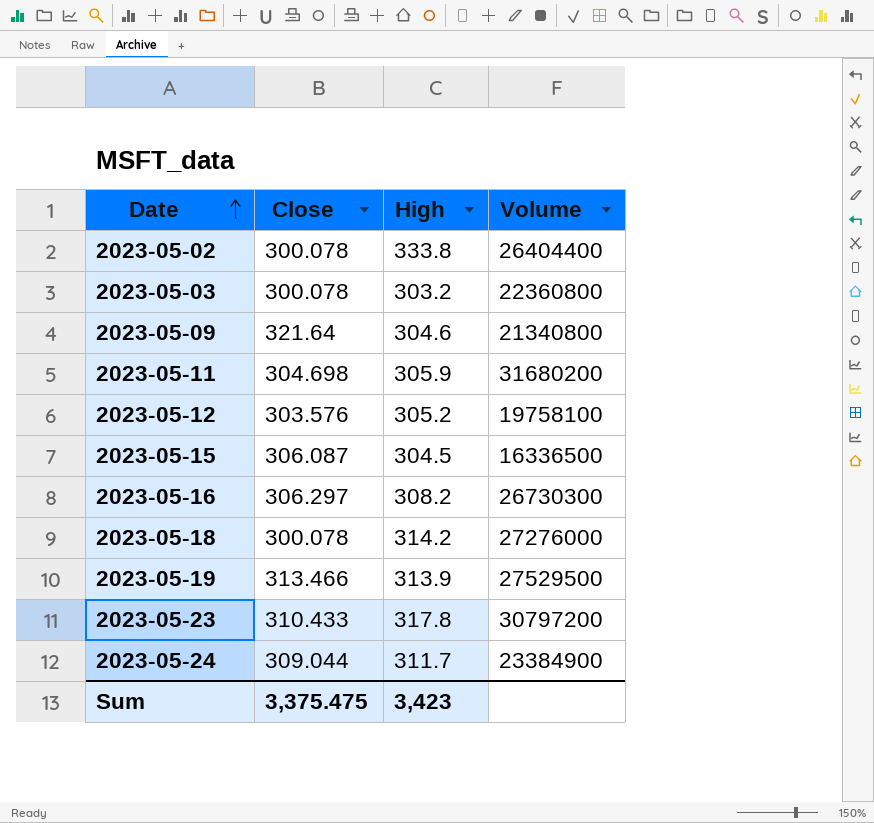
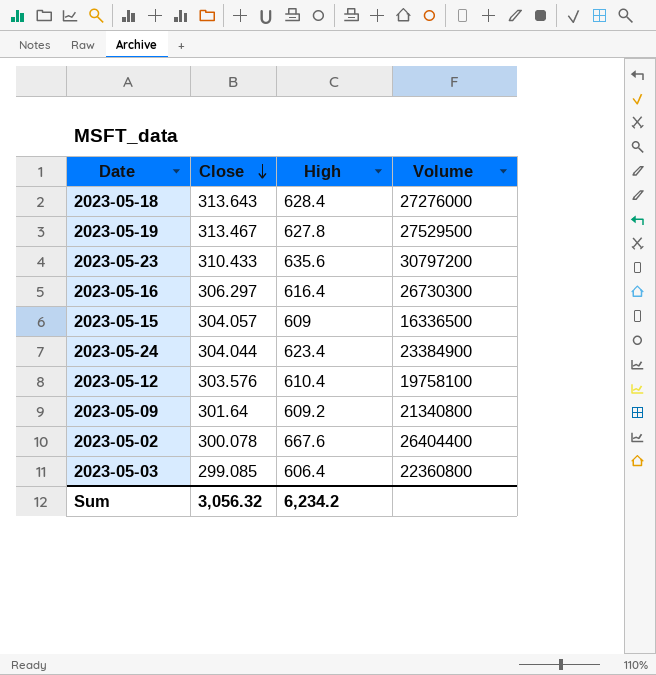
row order: Date ascending -> Close descending
row 2023-05-11: 304.698 | 305.9 | 31680200 -> none
2023-05-18 | Close: 300.078 -> 313.643
2023-05-18 | High: 314.2 -> 628.4
2023-05-19 | Close: 313.466 -> 313.467
2023-05-19 | High: 313.9 -> 627.8
2023-05-23 | High: 317.8 -> 635.6
2023-05-16 | High: 308.2 -> 616.4
2023-05-15 | Close: 306.087 -> 304.057
2023-05-15 | High: 304.5 -> 609
2023-05-24 | Close: 309.044 -> 304.044
2023-05-24 | High: 311.7 -> 623.4
2023-05-12 | High: 305.2 -> 610.4
2023-05-09 | Close: 321.64 -> 301.64
2023-05-09 | High: 304.6 -> 609.2
2023-05-02 | High: 333.8 -> 667.6
2023-05-03 | Close: 300.078 -> 299.085
2023-05-03 | High: 303.2 -> 606.4
Sum | Close: 3,375.475 -> 3,056.32
Sum | High: 3,423 -> 6,234.2

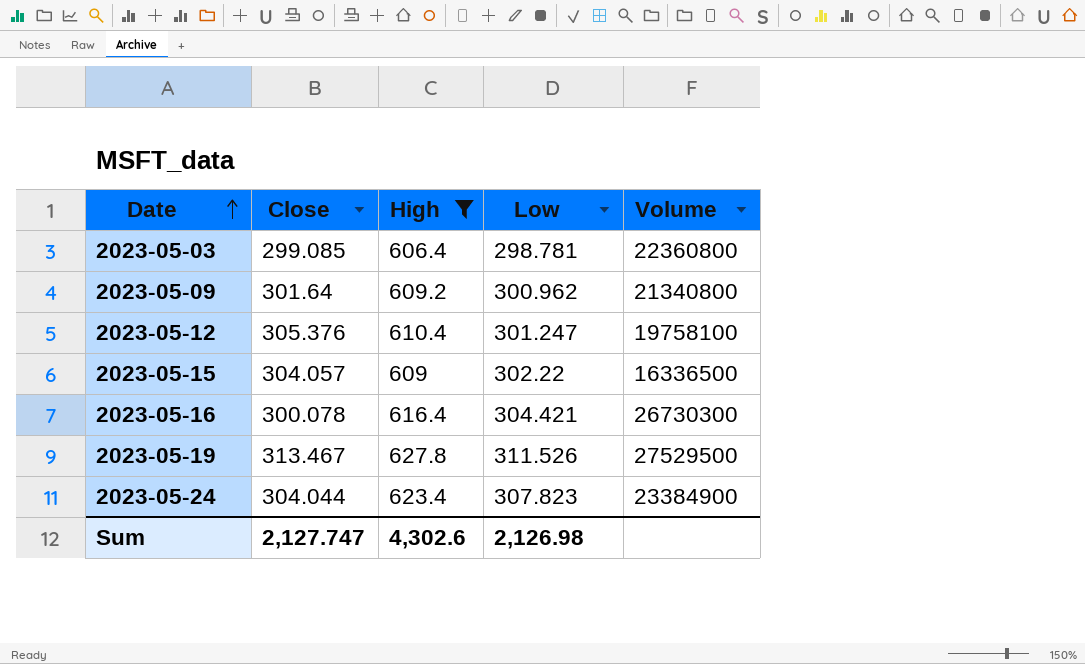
filter: none -> High <= 627.8
row order: Close descending -> Date ascending
column Low | position: none -> 4
2023-05-12 | Close: 303.576 -> 305.376
2023-05-16 | Close: 306.297 -> 300.078
Sum | Close: 3,056.32 -> 2,127.747
Sum | High: 6,234.2 -> 4,302.6

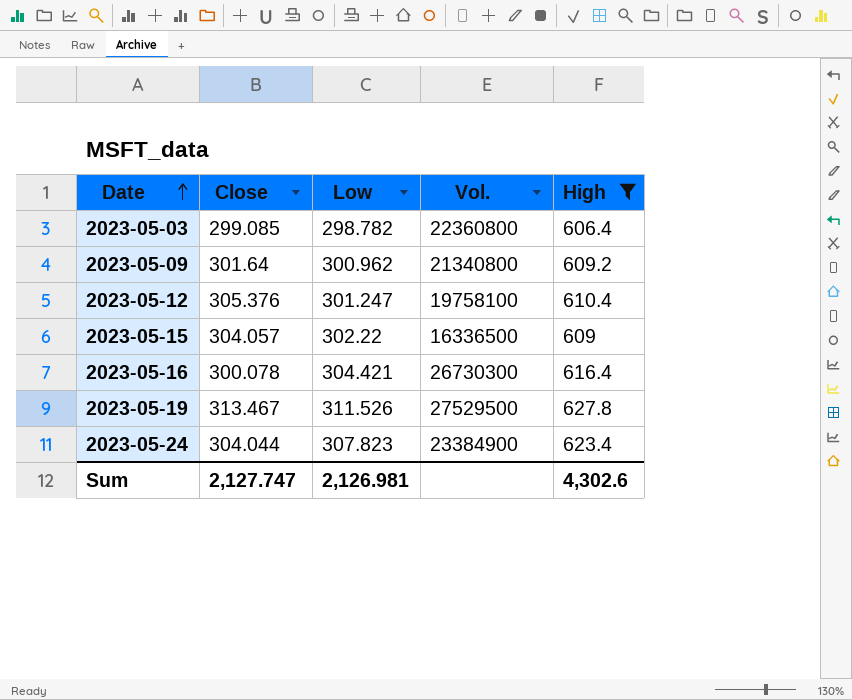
column name: Volume -> Vol.
column High | position: 3 -> 5
2023-05-03 | Low: 298.781 -> 298.782
Sum | Low: 2,126.98 -> 2,126.981

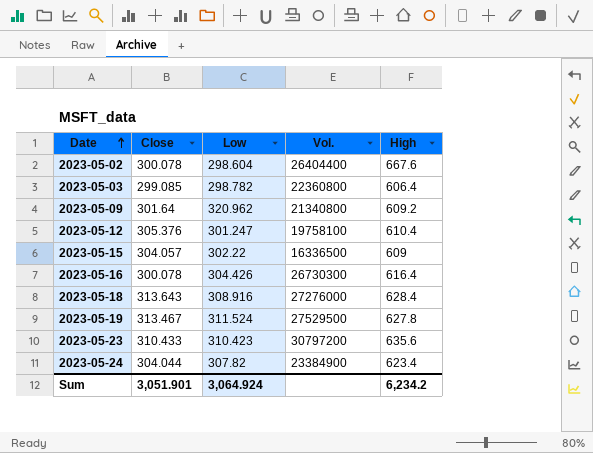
filter: High <= 627.8 -> none
2023-05-09 | Low: 300.962 -> 320.962
2023-05-16 | Low: 304.421 -> 304.426
2023-05-19 | Low: 311.526 -> 311.524
2023-05-24 | Low: 307.823 -> 307.82
Sum | Close: 2,127.747 -> 3,051.901
Sum | Low: 2,126.981 -> 3,064.924
Sum | High: 4,302.6 -> 6,234.2

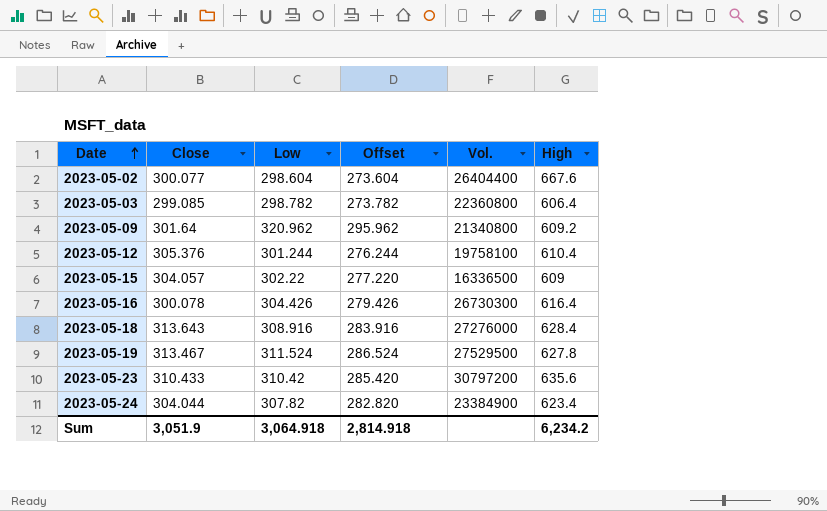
column Offset | formula: none -> [Low] - 25
2023-05-02 | Close: 300.078 -> 300.077
2023-05-12 | Low: 301.247 -> 301.244
2023-05-23 | Low: 310.423 -> 310.42
Sum | Close: 3,051.901 -> 3,051.9
Sum | Low: 3,064.924 -> 3,064.918

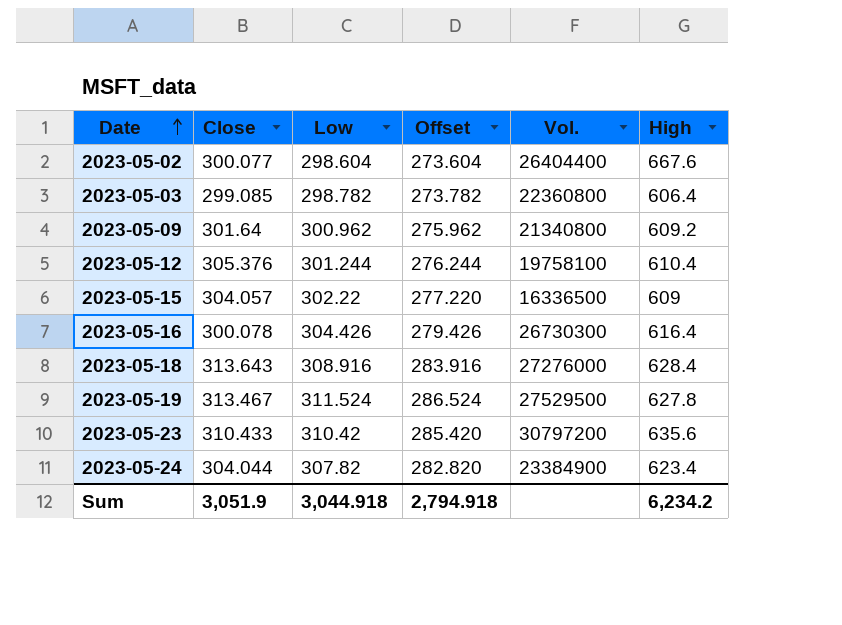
2023-05-09 | Low: 320.962 -> 300.962
2023-05-09 | Offset: 295.962 -> 275.962
Sum | Low: 3,064.918 -> 3,044.918
Sum | Offset: 2,814.918 -> 2,794.918

